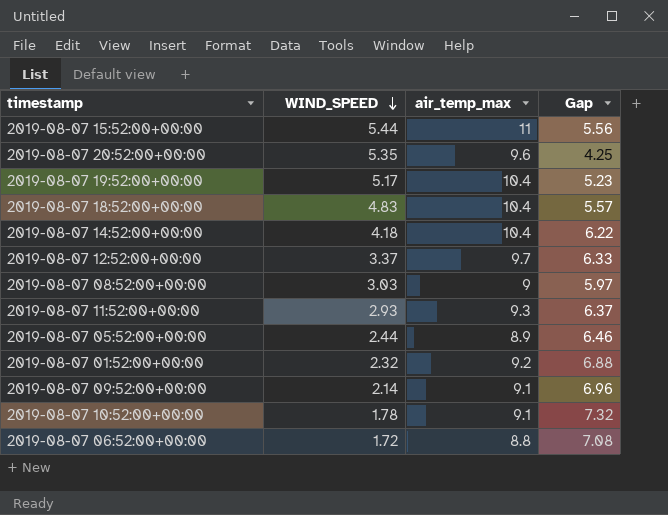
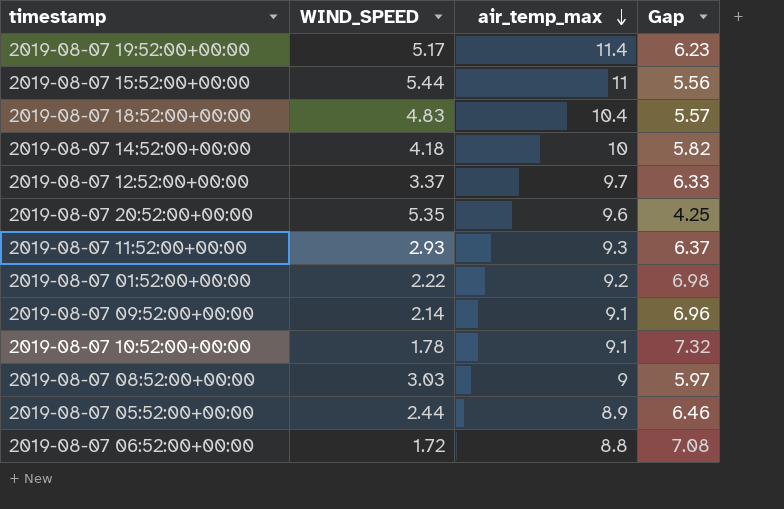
row order: WIND_SPEED descending -> air_temp_max descending
2019-08-07 19:52:00+00:00 | air_temp_max: 10.4 -> 11.4
2019-08-07 19:52:00+00:00 | Gap: 5.23 -> 6.23
2019-08-07 14:52:00+00:00 | air_temp_max: 10.4 -> 10
2019-08-07 14:52:00+00:00 | Gap: 6.22 -> 5.82
2019-08-07 01:52:00+00:00 | WIND_SPEED: 2.32 -> 2.22
2019-08-07 01:52:00+00:00 | Gap: 6.88 -> 6.98

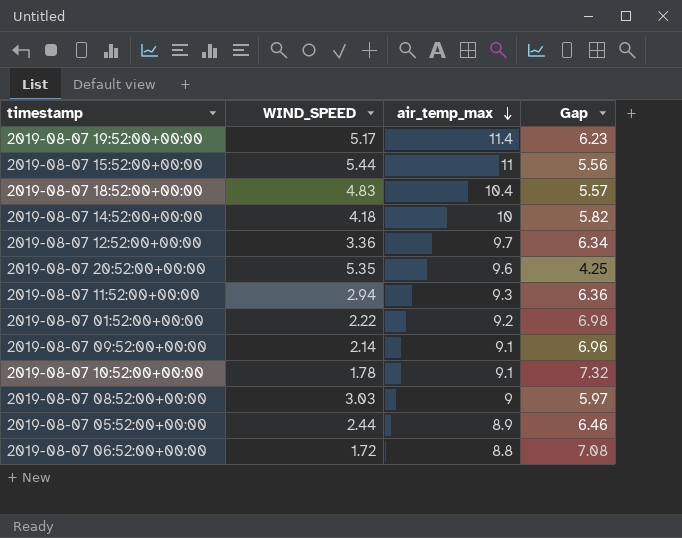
2019-08-07 12:52:00+00:00 | WIND_SPEED: 3.37 -> 3.36
2019-08-07 12:52:00+00:00 | Gap: 6.33 -> 6.34
2019-08-07 11:52:00+00:00 | WIND_SPEED: 2.93 -> 2.94
2019-08-07 11:52:00+00:00 | Gap: 6.37 -> 6.36

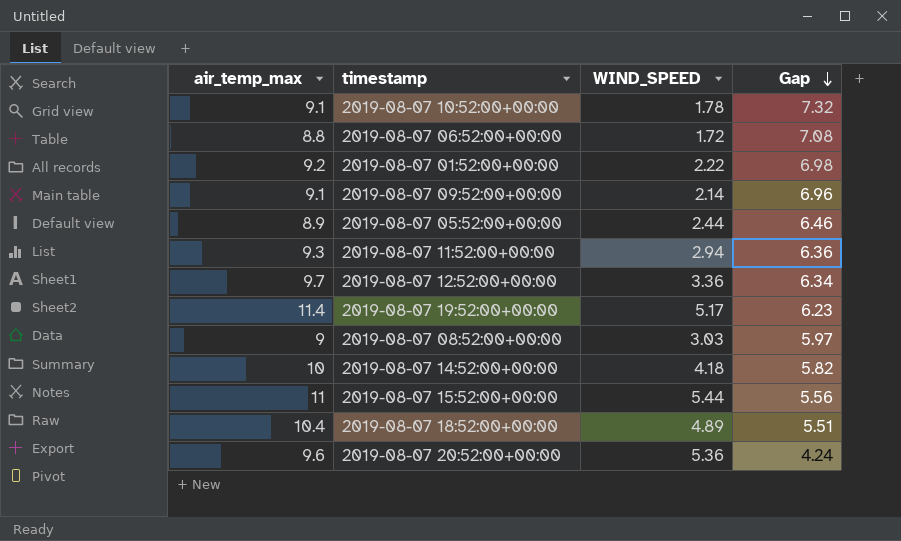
row order: air_temp_max descending -> Gap descending
column air_temp_max | position: 3 -> 1
2019-08-07 18:52:00+00:00 | WIND_SPEED: 4.83 -> 4.89
2019-08-07 18:52:00+00:00 | Gap: 5.57 -> 5.51
2019-08-07 20:52:00+00:00 | WIND_SPEED: 5.35 -> 5.36
2019-08-07 20:52:00+00:00 | Gap: 4.25 -> 4.24

